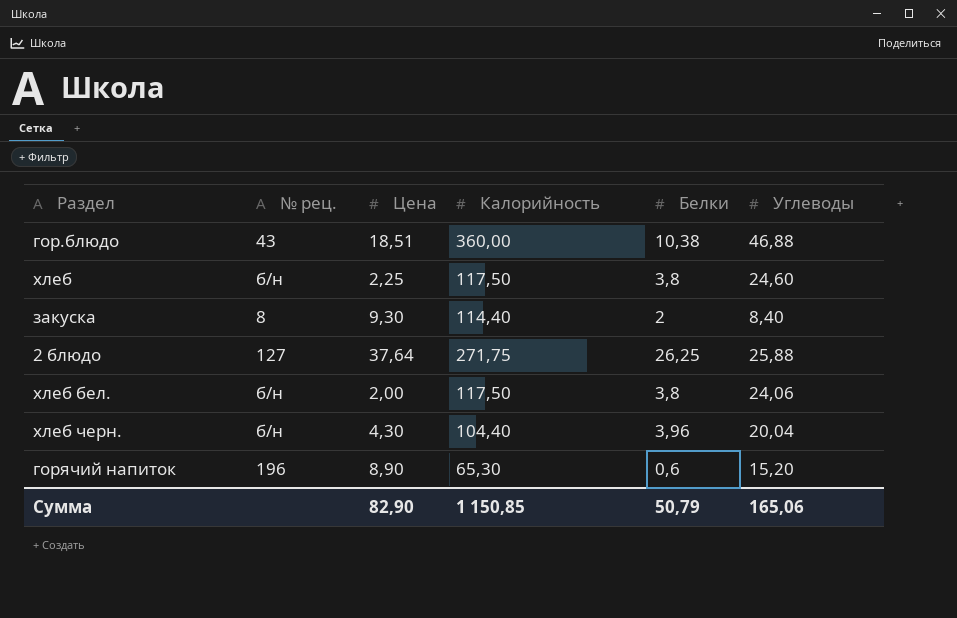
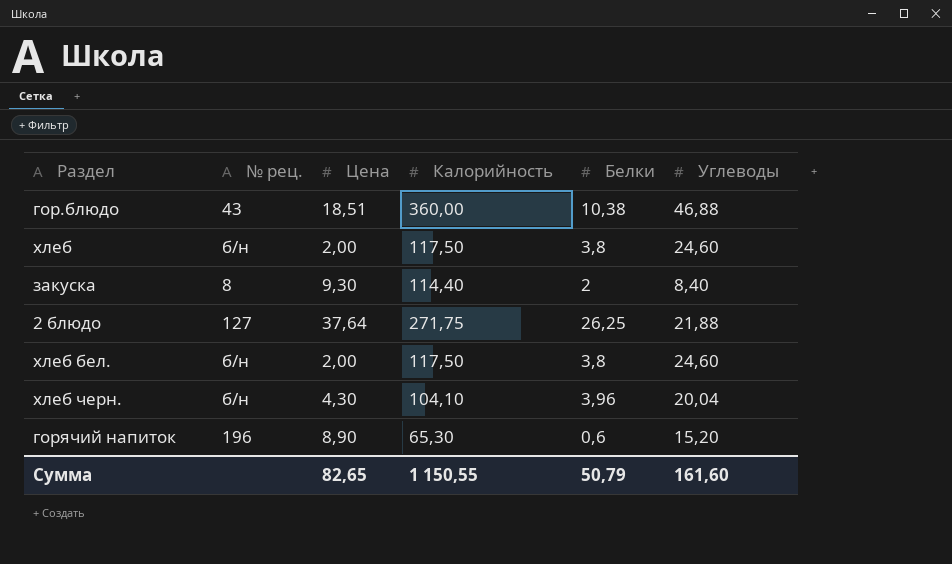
хлеб | Цена: 2,25 -> 2,00
2 блюдо | Углеводы: 25,88 -> 21,88
хлеб бел. | Углеводы: 24,06 -> 24,60
хлеб черн. | Калорийность: 104,40 -> 104,10
Сумма | Цена: 82,90 -> 82,65
Сумма | Калорийность: 1 150,85 -> 1 150,55
Сумма | Углеводы: 165,06 -> 161,60

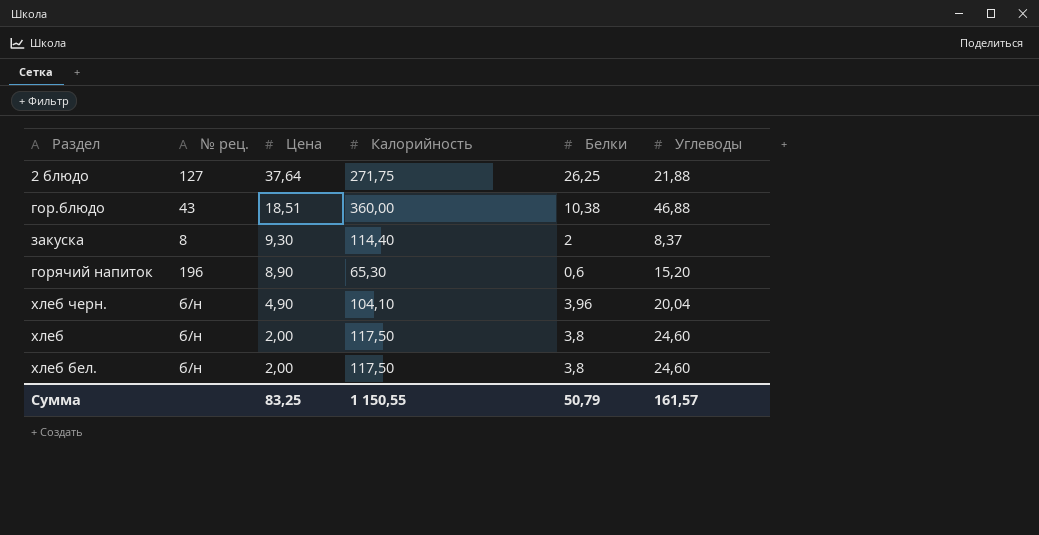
row order: none -> Цена descending
закуска | Углеводы: 8,40 -> 8,37
хлеб черн. | Цена: 4,30 -> 4,90
Сумма | Цена: 82,65 -> 83,25
Сумма | Углеводы: 161,60 -> 161,57

